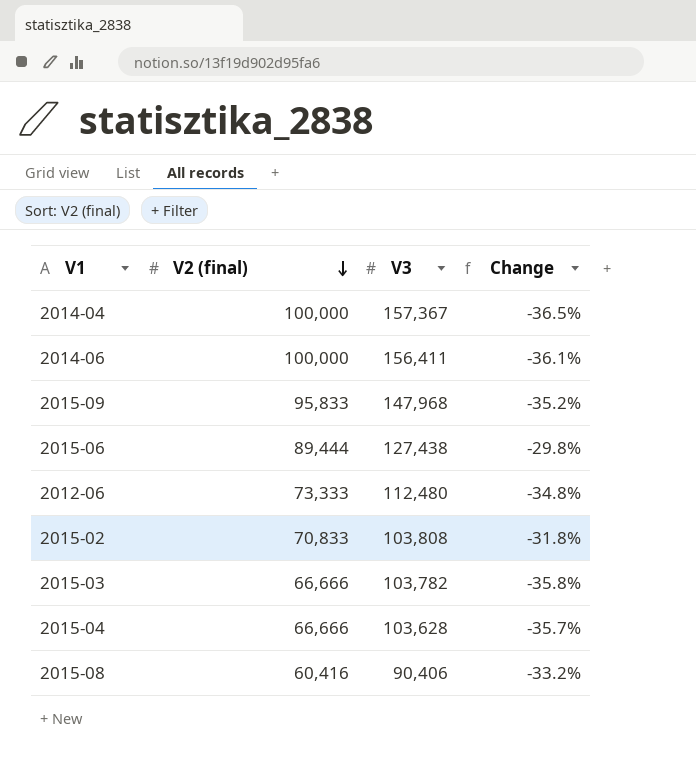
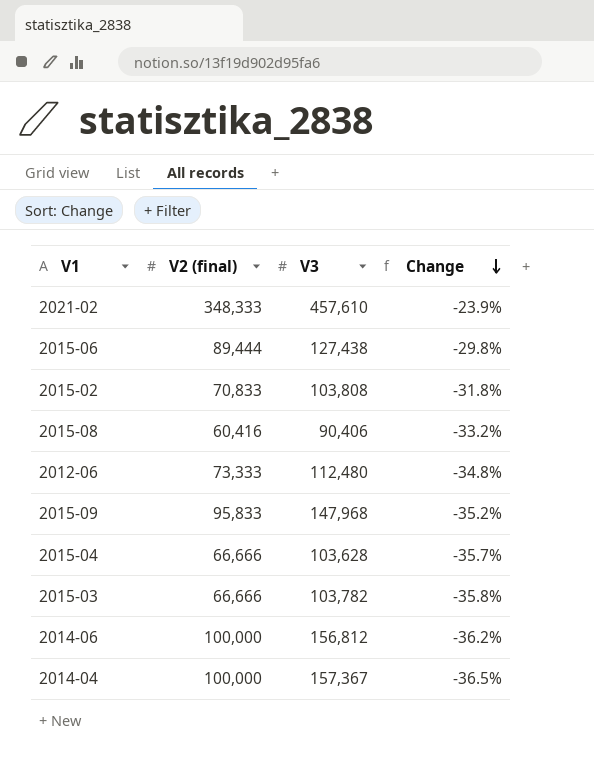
row order: V2 (final) descending -> Change descending
row 2021-02: none -> 348,333 | 457,610 | -23.9%
2014-06 | V3: 156,411 -> 156,812
2014-06 | Change: -36.1% -> -36.2%

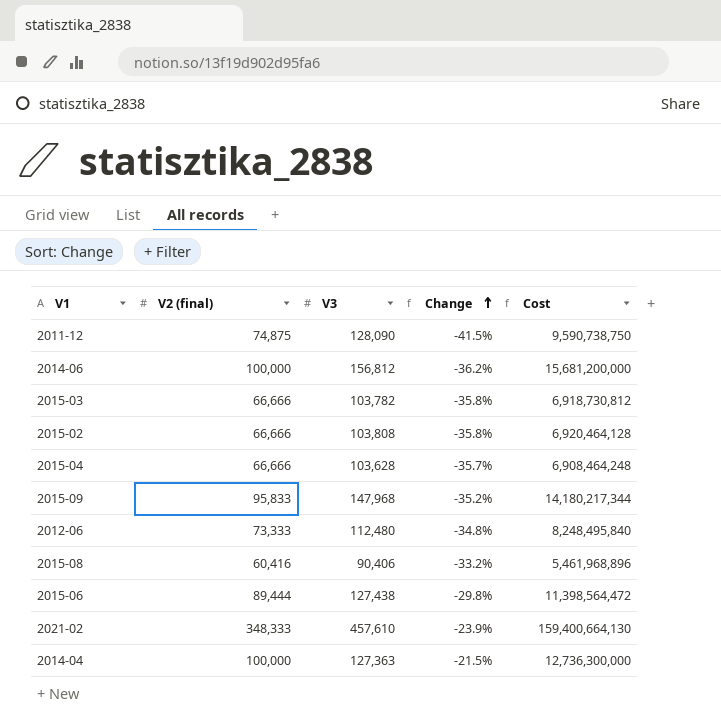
row order: Change descending -> Change ascending
column Cost | formula: none -> [V2 (final)] * [V3]
row 2011-12: none -> 74,875 | 128,090 | -41.5% | 9,590,738,750
2015-02 | V2 (final): 70,833 -> 66,666
2015-02 | Change: -31.8% -> -35.8%
2014-04 | V3: 157,367 -> 127,363
2014-04 | Change: -36.5% -> -21.5%

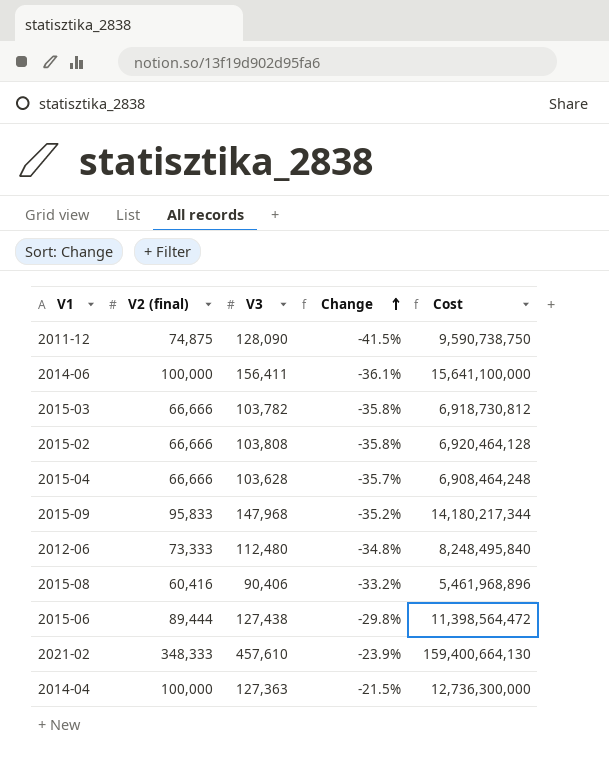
2014-06 | V3: 156,812 -> 156,411
2014-06 | Change: -36.2% -> -36.1%
2014-06 | Cost: 15,681,200,000 -> 15,641,100,000

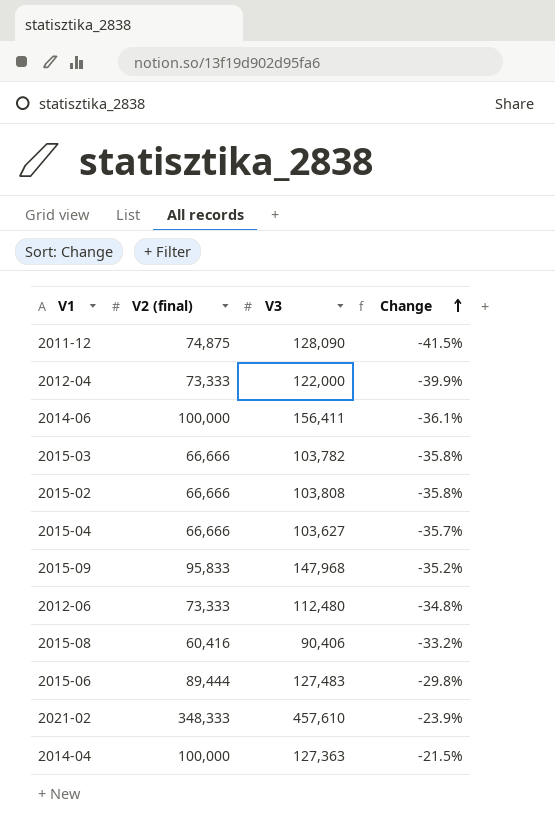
column Cost | formula: [V2 (final)] * [V3] -> none
row 2012-04: none -> 73,333 | 122,000 | -39.9%
2015-04 | V3: 103,628 -> 103,627
2015-06 | V3: 127,438 -> 127,483

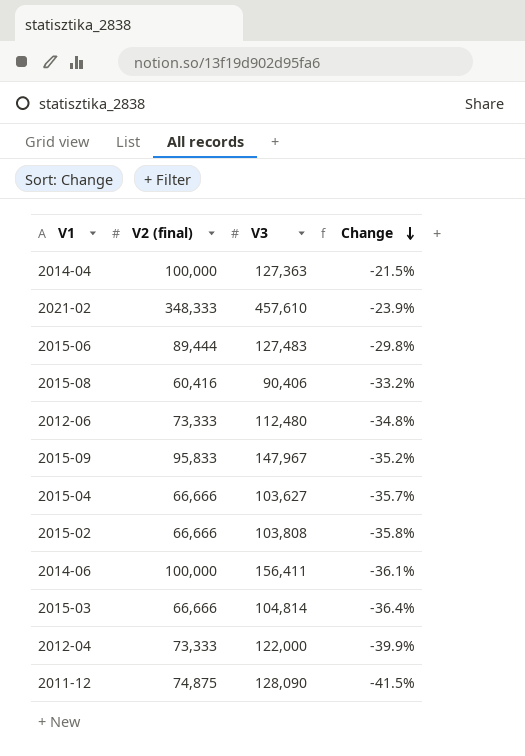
row order: Change ascending -> Change descending
2015-09 | V3: 147,968 -> 147,967
2015-03 | V3: 103,782 -> 104,814
2015-03 | Change: -35.8% -> -36.4%

